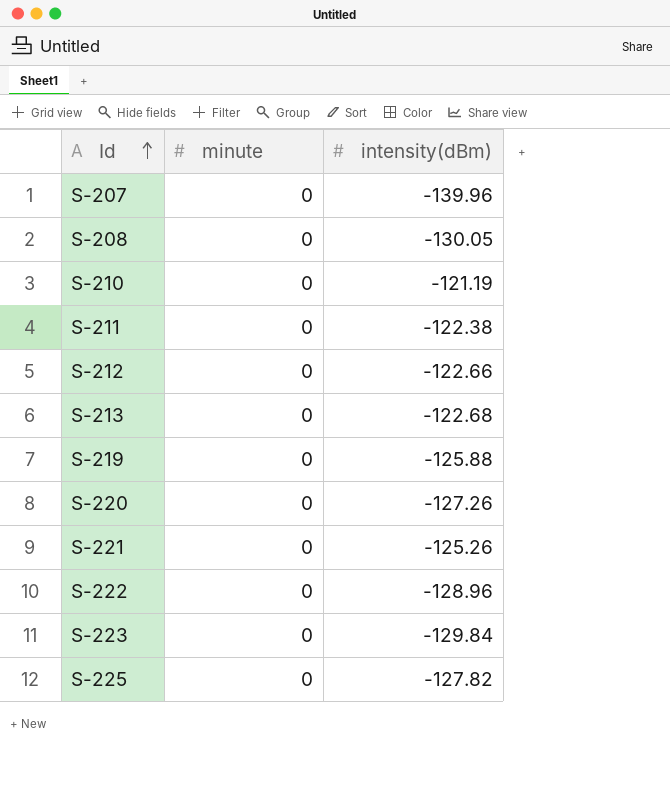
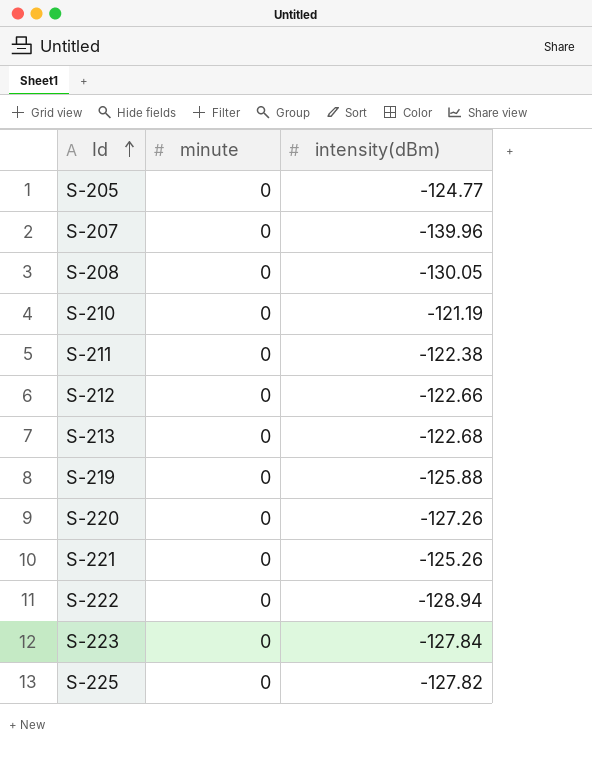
row S-205: none -> 0 | -124.77
S-222 | intensity(dBm): -128.96 -> -128.94
S-223 | intensity(dBm): -129.84 -> -127.84

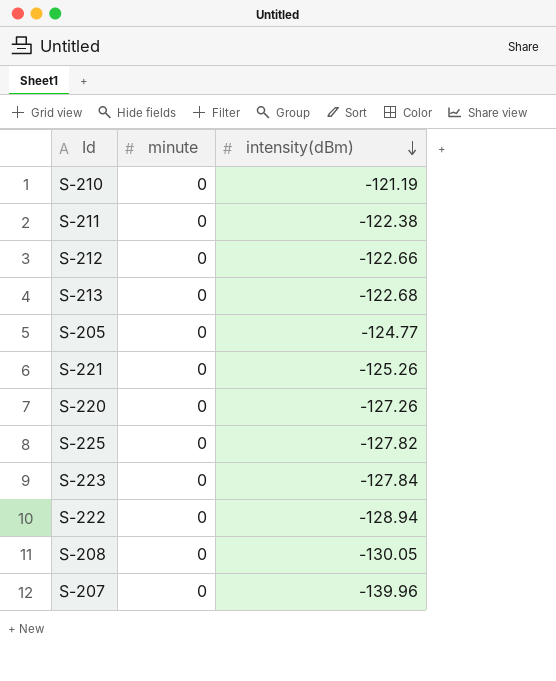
row order: Id ascending -> intensity(dBm) descending
row S-219: 0 | -125.88 -> none

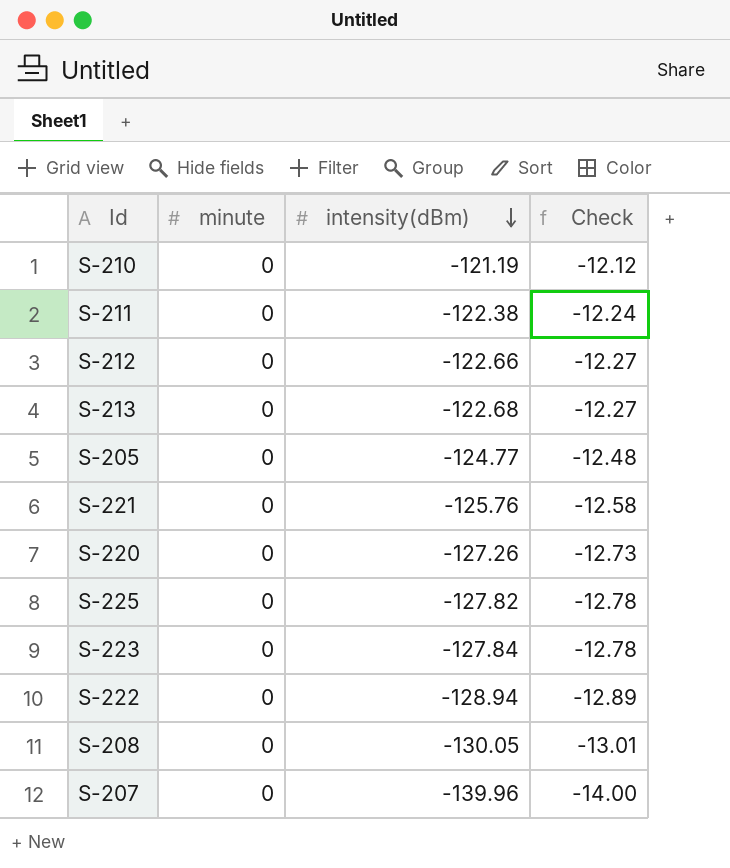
column Check | formula: none -> [intensity(dBm)] * 0.1
S-221 | intensity(dBm): -125.26 -> -125.76

